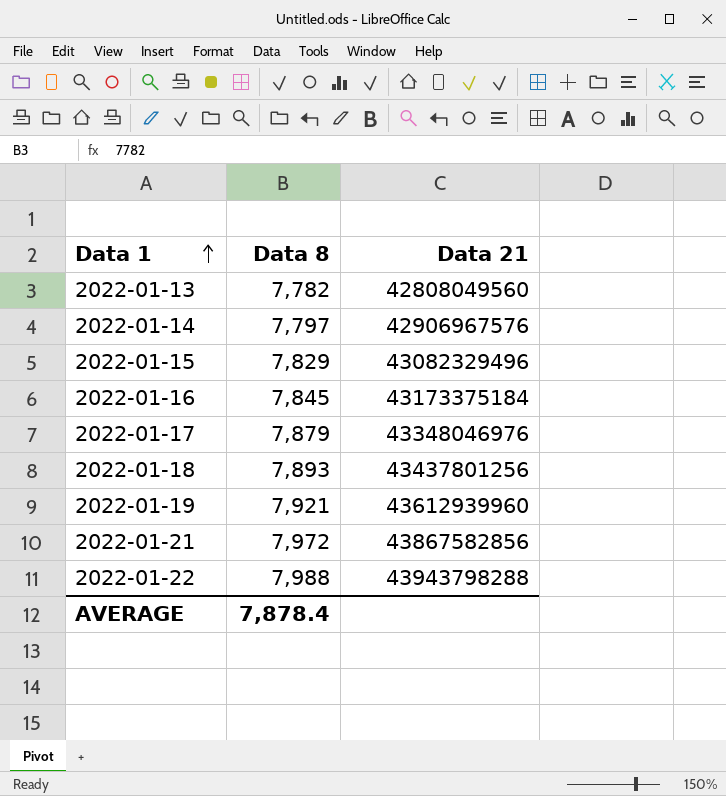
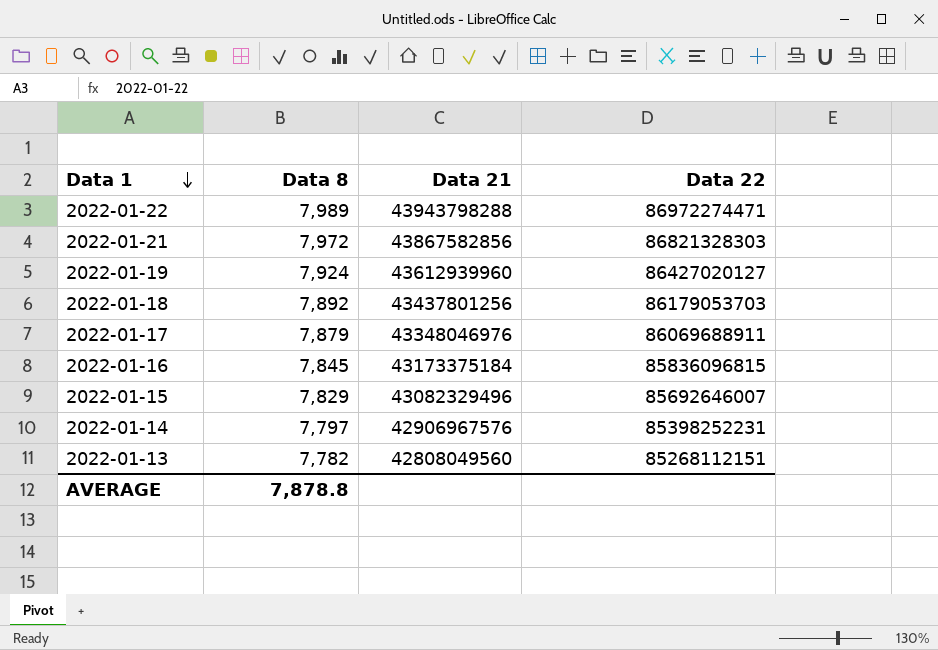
row order: Data 1 ascending -> Data 1 descending
column Data 22 | position: none -> 4
2022-01-22 | Data 8: 7,988 -> 7,989
2022-01-19 | Data 8: 7,921 -> 7,924
2022-01-18 | Data 8: 7,893 -> 7,892
AVERAGE | Data 8: 7,878.4 -> 7,878.8

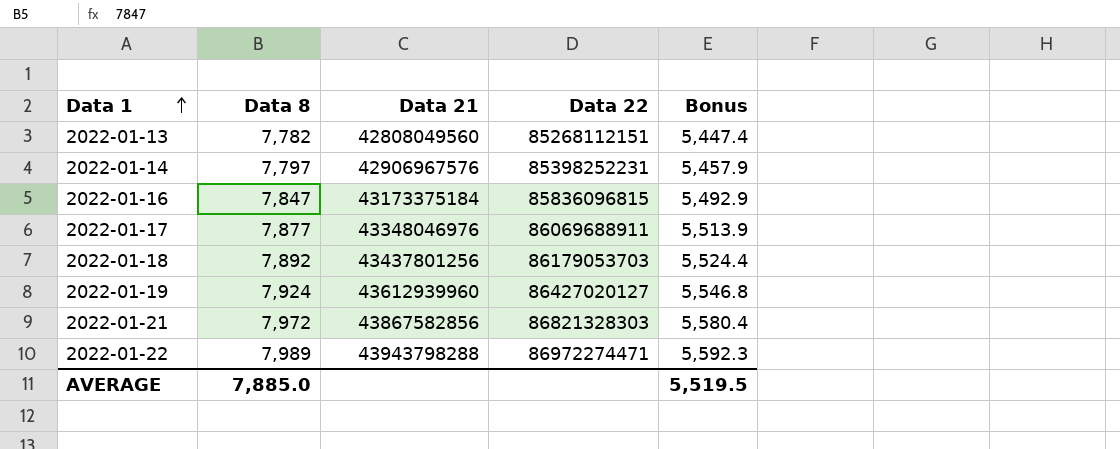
row order: Data 1 descending -> Data 1 ascending
column Bonus | formula: none -> [Data 8] * 0.7
row 2022-01-15: 7,829 | 43082329496 | 85692646007 -> none
2022-01-16 | Data 8: 7,845 -> 7,847
2022-01-17 | Data 8: 7,879 -> 7,877
AVERAGE | Data 8: 7,878.8 -> 7,885.0

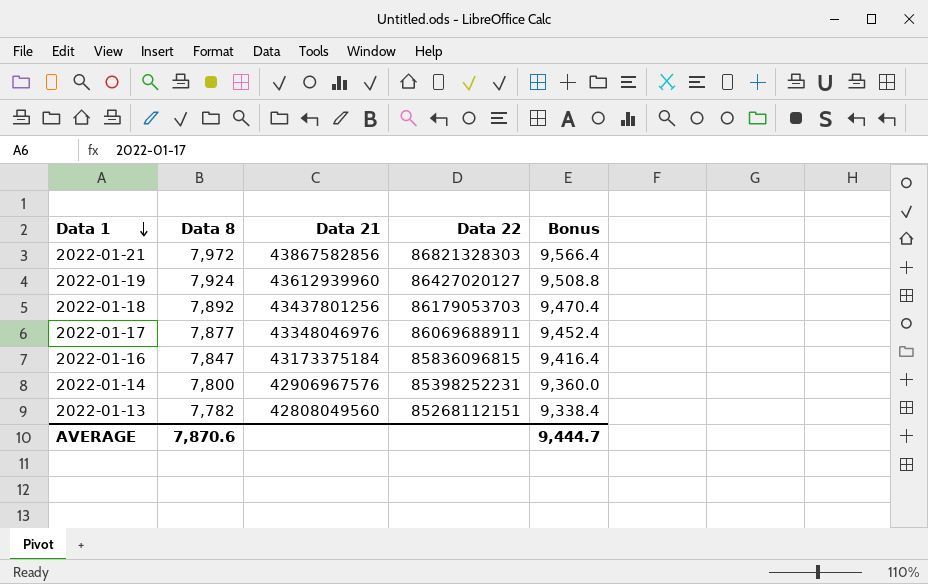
row order: Data 1 ascending -> Data 1 descending
column Bonus | formula: [Data 8] * 0.7 -> [Data 8] * 1.2
row 2022-01-22: 7,989 | 43943798288 | 86972274471 | 5,592.3 -> none
2022-01-14 | Data 8: 7,797 -> 7,800
AVERAGE | Data 8: 7,885.0 -> 7,870.6
AVERAGE | Bonus: 5,519.5 -> 9,444.7

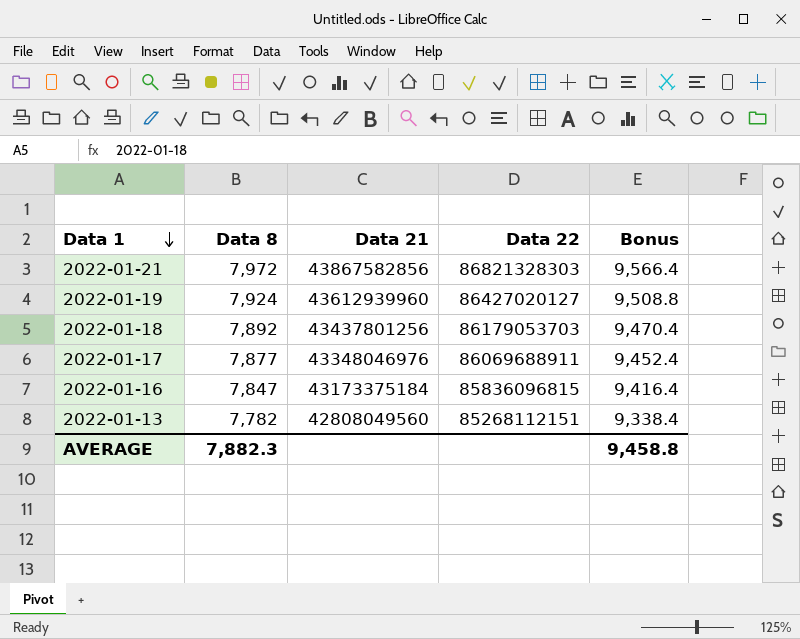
row 2022-01-14: 7,800 | 42906967576 | 85398252231 | 9,360.0 -> none
AVERAGE | Data 8: 7,870.6 -> 7,882.3
AVERAGE | Bonus: 9,444.7 -> 9,458.8

